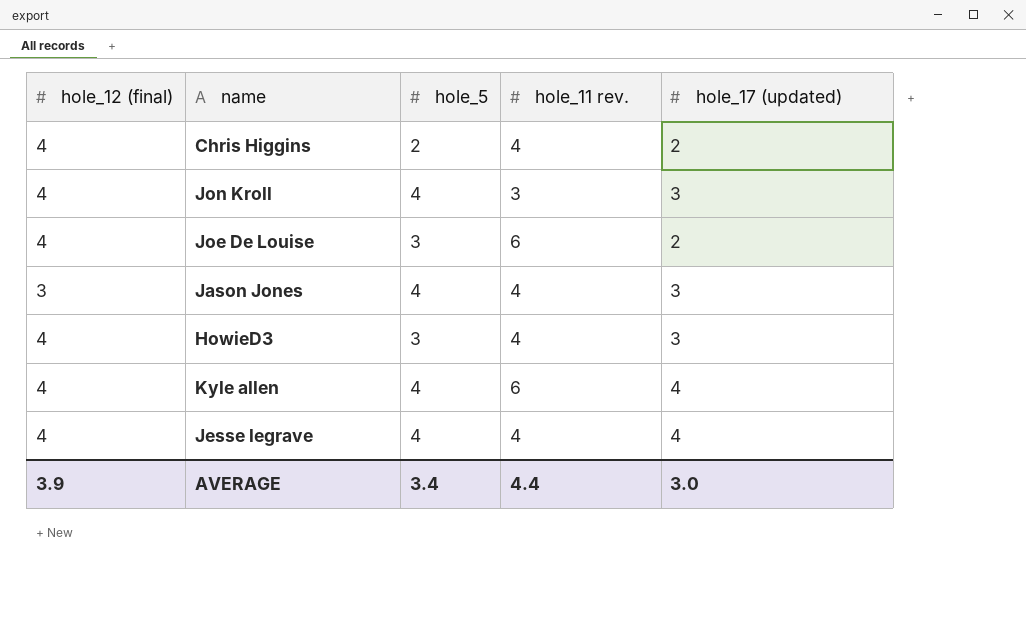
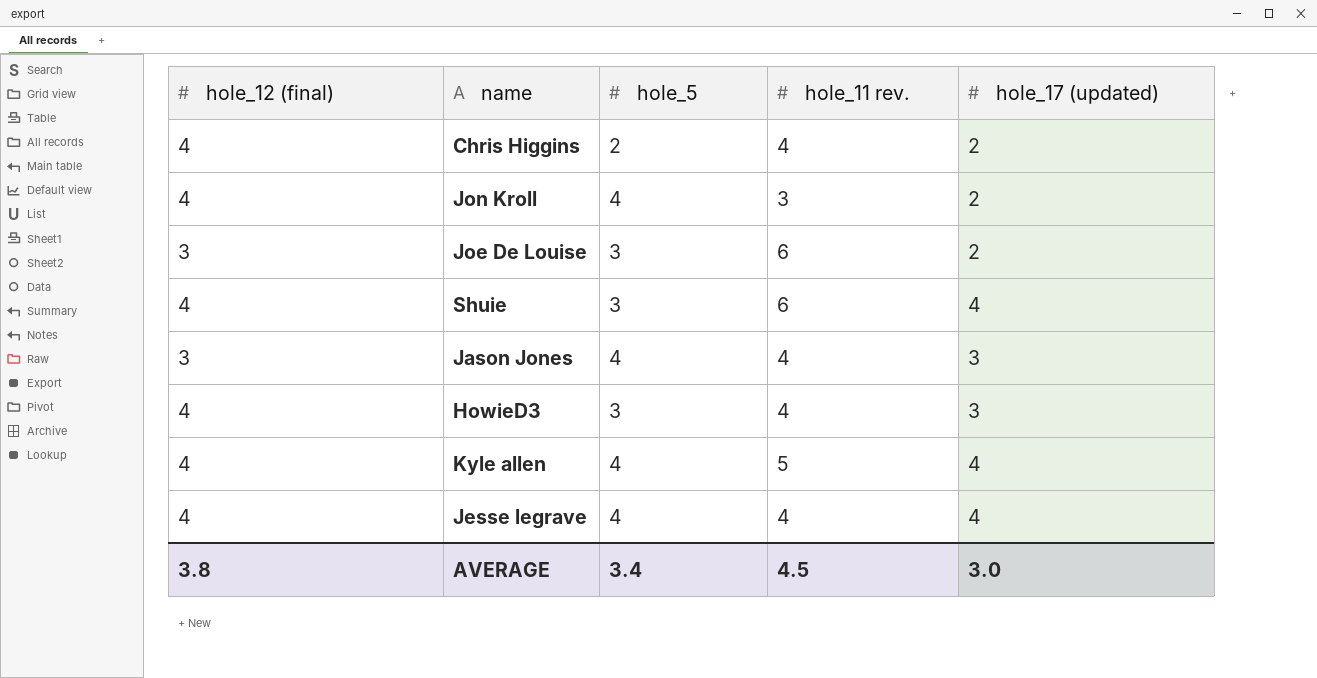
Jon Kroll | hole_17 (updated): 3 -> 2
Joe De Louise | hole_12 (final): 4 -> 3
row Shuie: none -> 4 | 3 | 6 | 4
Kyle allen | hole_11 rev.: 6 -> 5
AVERAGE | hole_12 (final): 3.9 -> 3.8
AVERAGE | hole_11 rev.: 4.4 -> 4.5

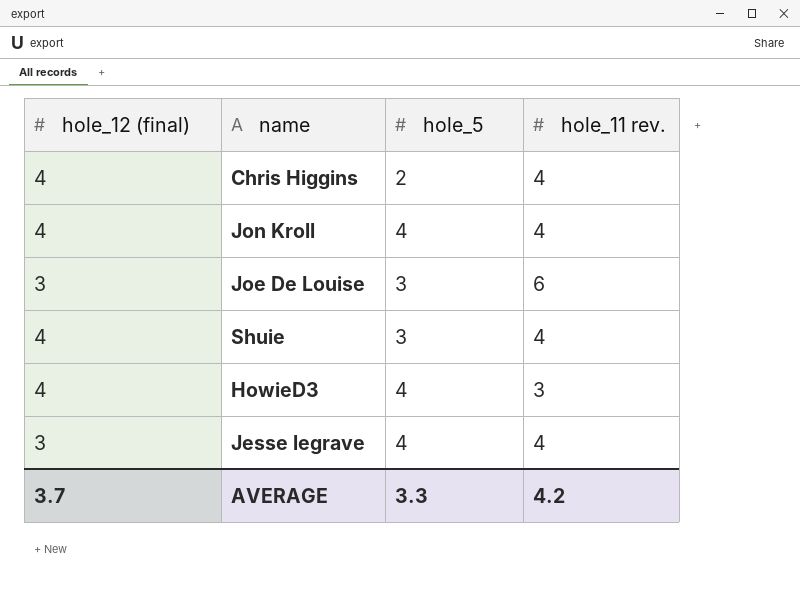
column hole_17 (updated) | position: 5 -> none
row Jason Jones: 3 | 4 | 4 | 3 -> none
row Kyle allen: 4 | 4 | 5 | 4 -> none
Jon Kroll | hole_11 rev.: 3 -> 4
Shuie | hole_11 rev.: 6 -> 4
HowieD3 | hole_5: 3 -> 4
HowieD3 | hole_11 rev.: 4 -> 3
Jesse legrave | hole_12 (final): 4 -> 3
AVERAGE | hole_12 (final): 3.8 -> 3.7
AVERAGE | hole_5: 3.4 -> 3.3
AVERAGE | hole_11 rev.: 4.5 -> 4.2

